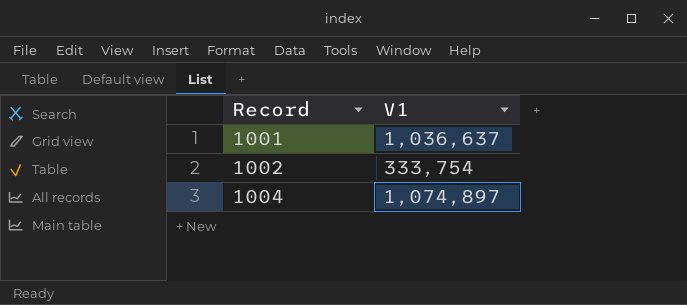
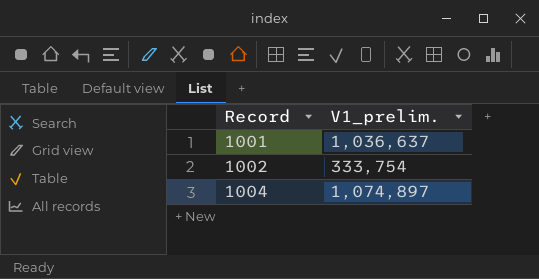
column name: V1 -> V1_prelim.

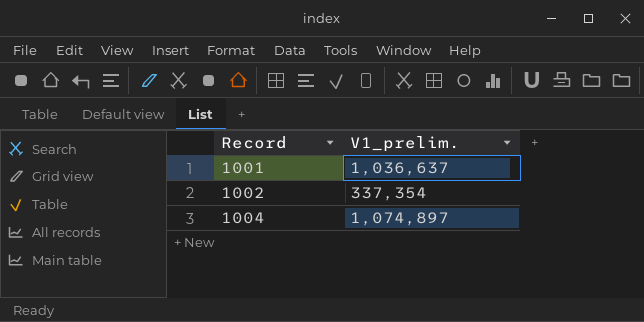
1002 | V1_prelim.: 333,754 -> 337,354

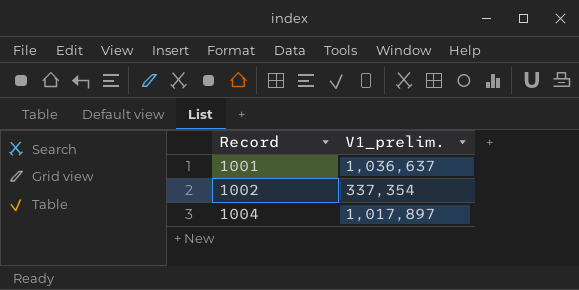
1004 | V1_prelim.: 1,074,897 -> 1,017,897

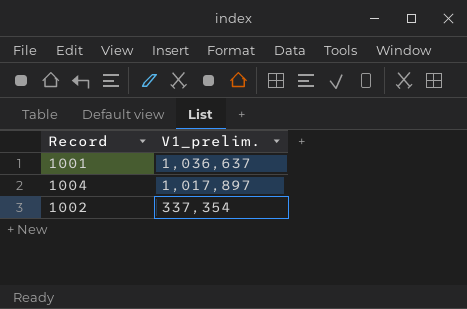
row order: Record ascending -> V1_prelim. descending

